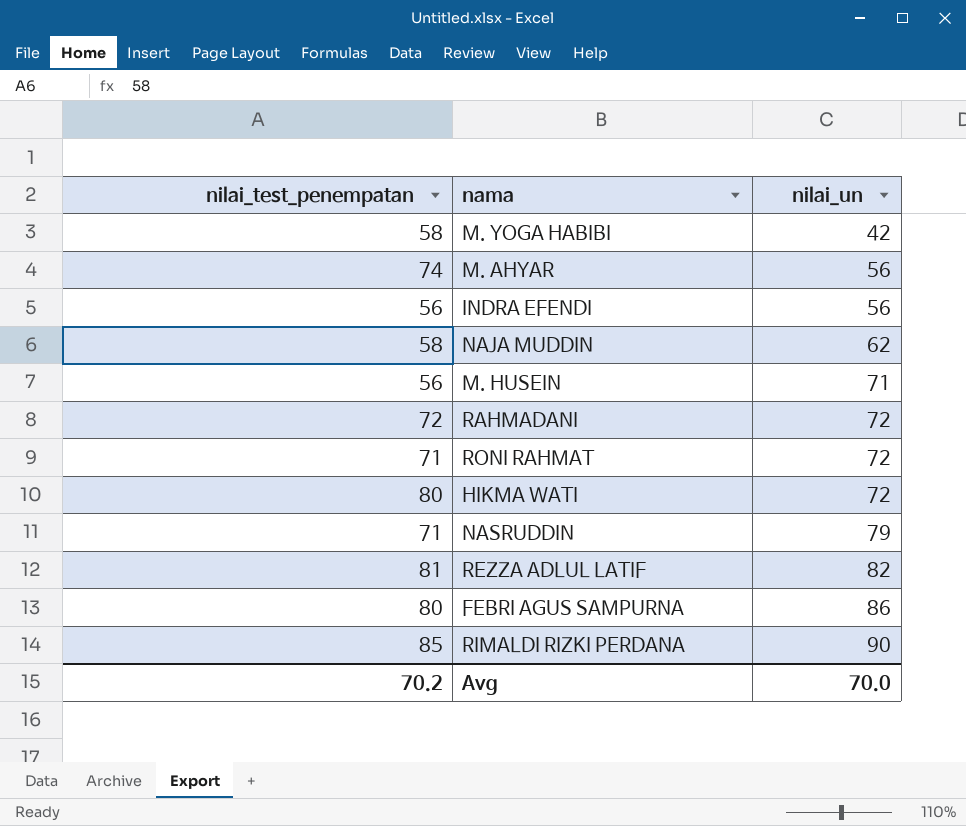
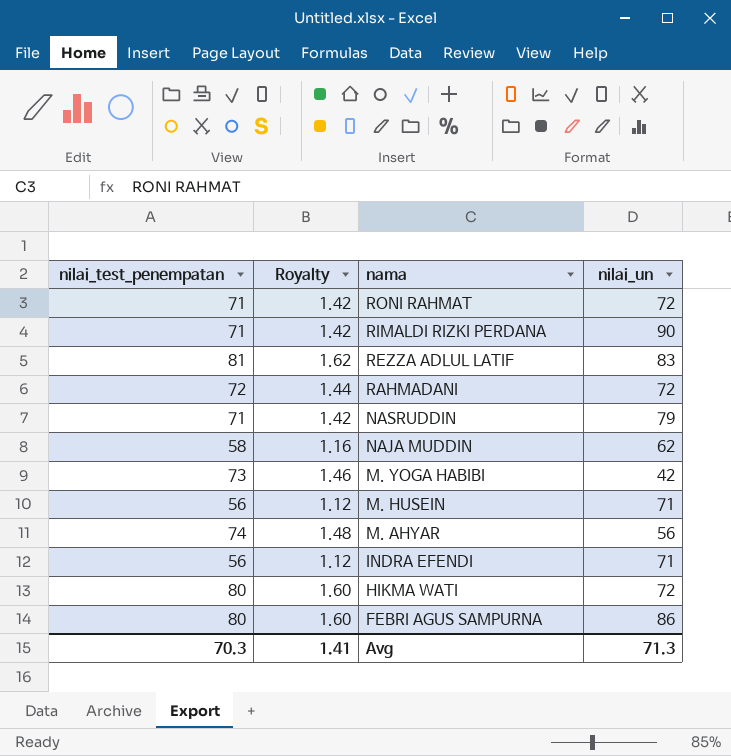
row order: nilai_un ascending -> nama descending
column Royalty | formula: none -> [nilai_test_penempatan] * 0.02
RIMALDI RIZKI PERDANA | nilai_test_penempatan: 85 -> 71
REZZA ADLUL LATIF | nilai_un: 82 -> 83
M. YOGA HABIBI | nilai_test_penempatan: 58 -> 73
INDRA EFENDI | nilai_un: 56 -> 71
Avg | nilai_test_penempatan: 70.2 -> 70.3
Avg | nilai_un: 70.0 -> 71.3

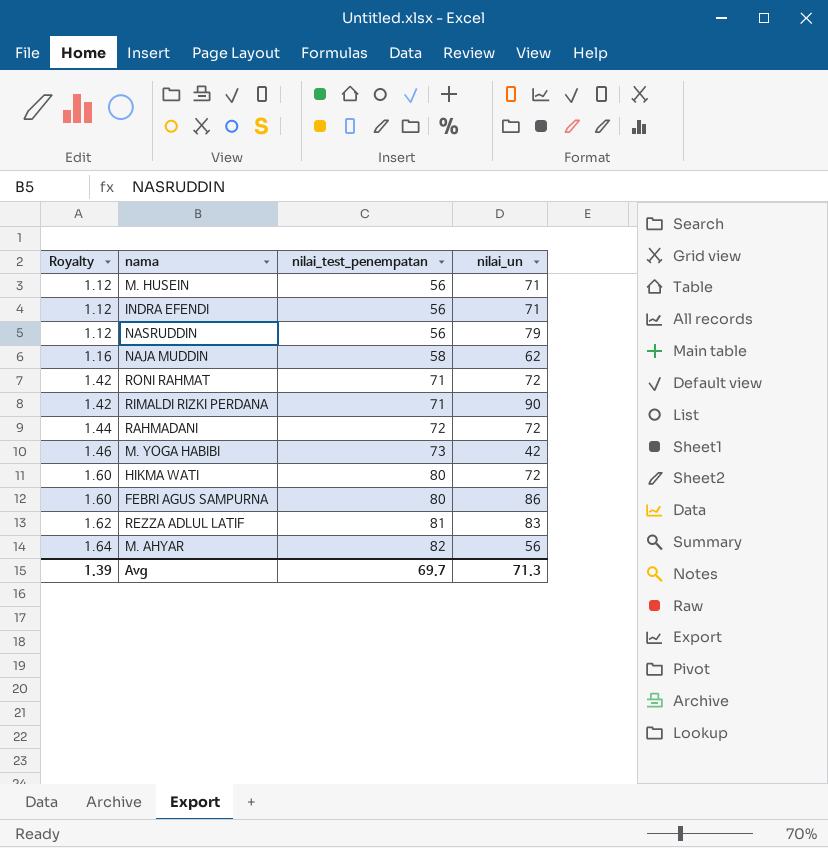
row order: nama descending -> Royalty ascending
column nilai_test_penempatan | position: 1 -> 3
NASRUDDIN | Royalty: 1.42 -> 1.12
NASRUDDIN | nilai_test_penempatan: 71 -> 56
M. AHYAR | Royalty: 1.48 -> 1.64
M. AHYAR | nilai_test_penempatan: 74 -> 82
Avg | Royalty: 1.41 -> 1.39
Avg | nilai_test_penempatan: 70.3 -> 69.7

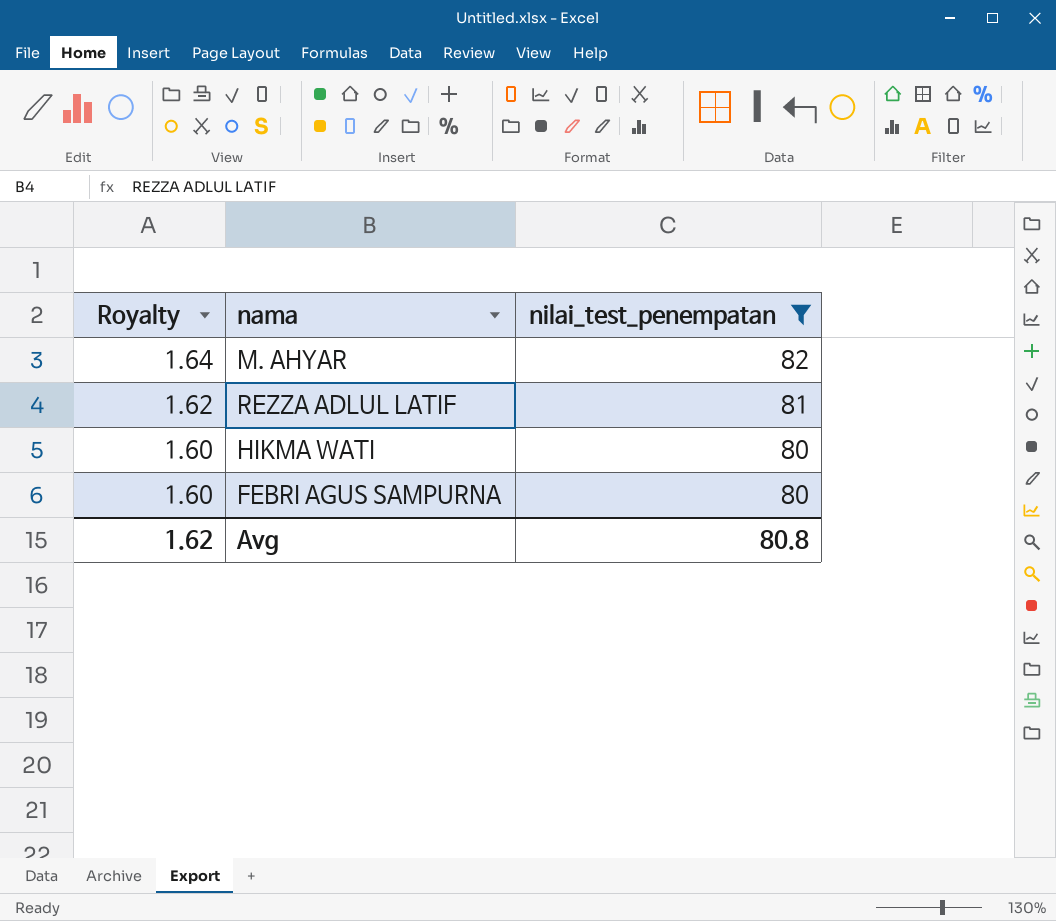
filter: none -> nilai_test_penempatan >= 80
row order: Royalty ascending -> Royalty descending
column nilai_un | position: 4 -> none
Avg | Royalty: 1.39 -> 1.62
Avg | nilai_test_penempatan: 69.7 -> 80.8

